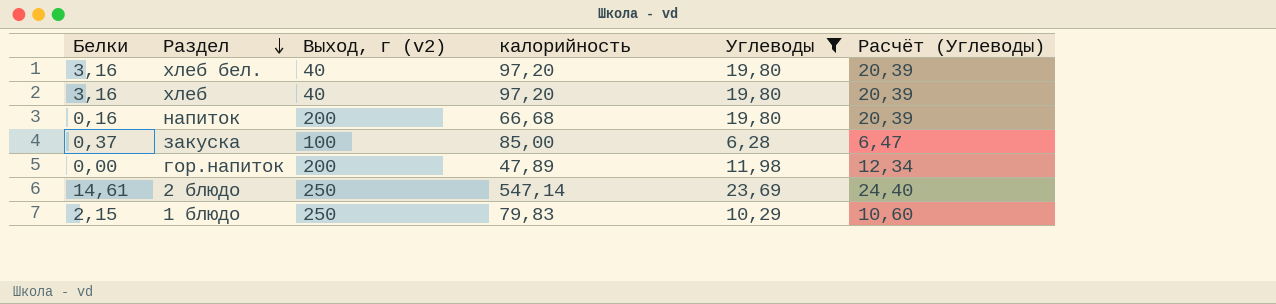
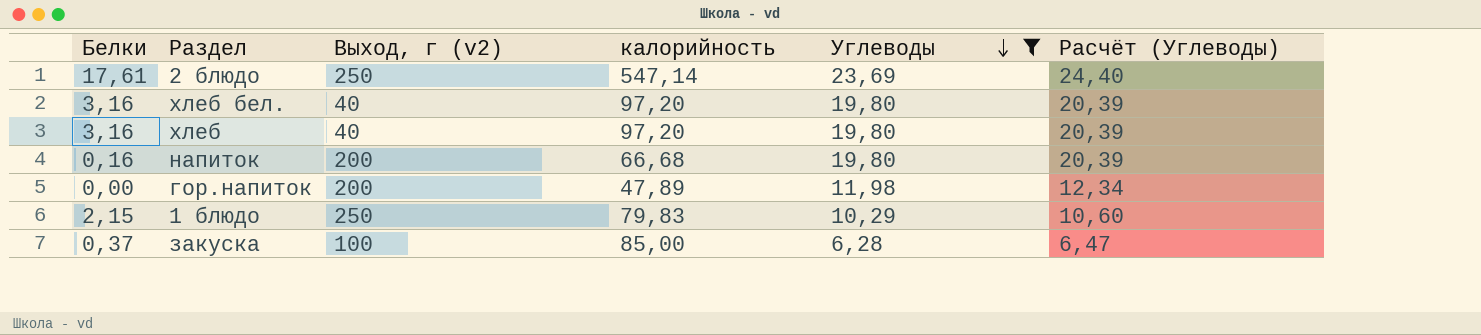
row order: Раздел descending -> Углеводы descending
2 блюдо | Белки: 14,61 -> 17,61

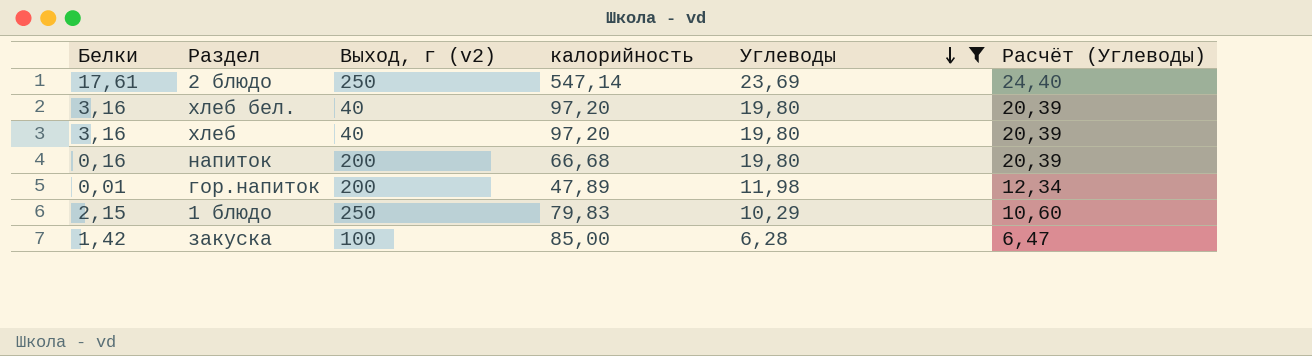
гор.напиток | Белки: 0,00 -> 0,01
закуска | Белки: 0,37 -> 1,42

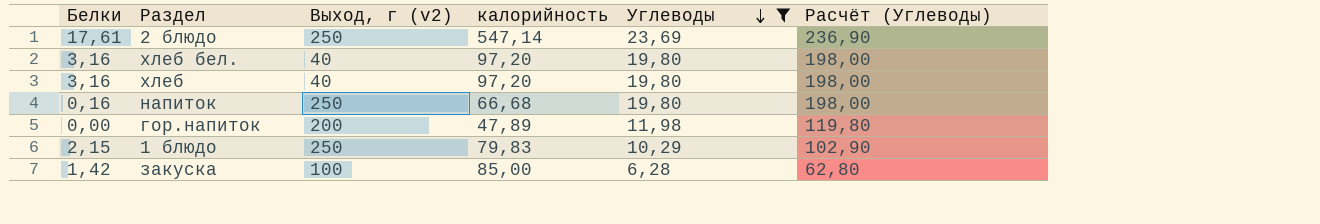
column Расчёт (Углеводы) | formula: [Углеводы] * 1,03 -> [Углеводы] * 10
напиток | Выход, г (v2): 200 -> 250
гор.напиток | Белки: 0,01 -> 0,00

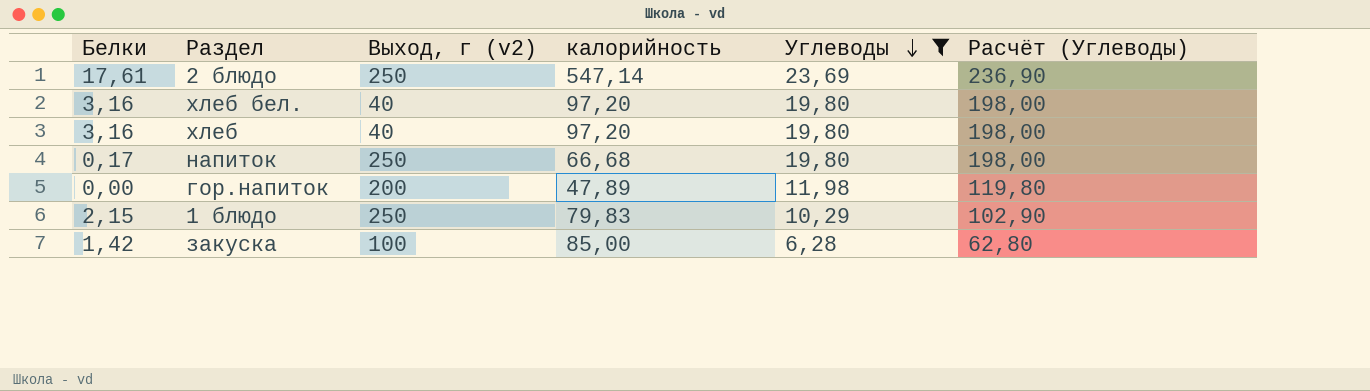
напиток | Белки: 0,16 -> 0,17

